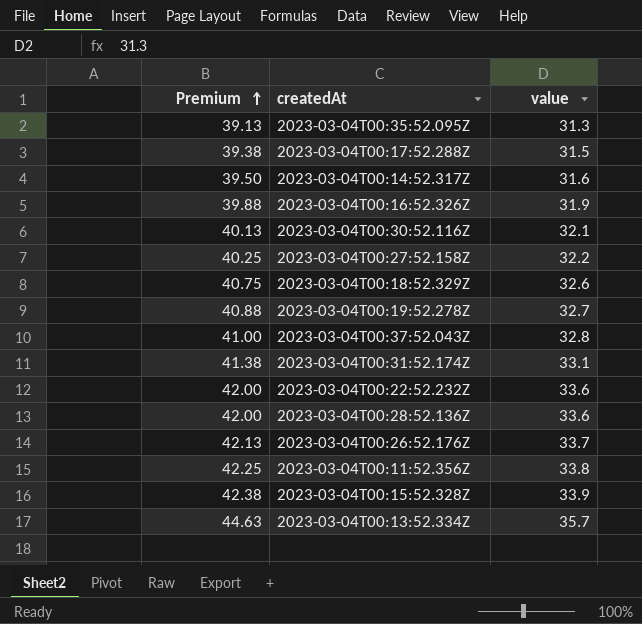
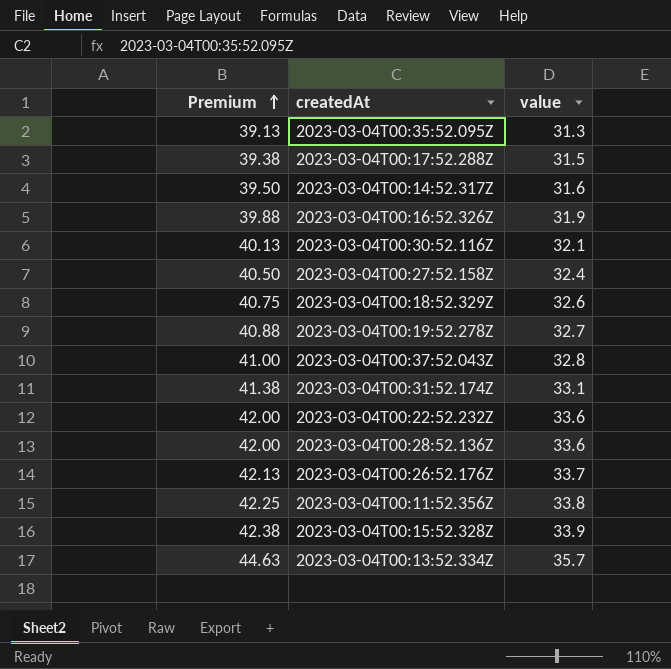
2023-03-04T00:27:52.158Z | Premium: 40.25 -> 40.50
2023-03-04T00:27:52.158Z | value: 32.2 -> 32.4

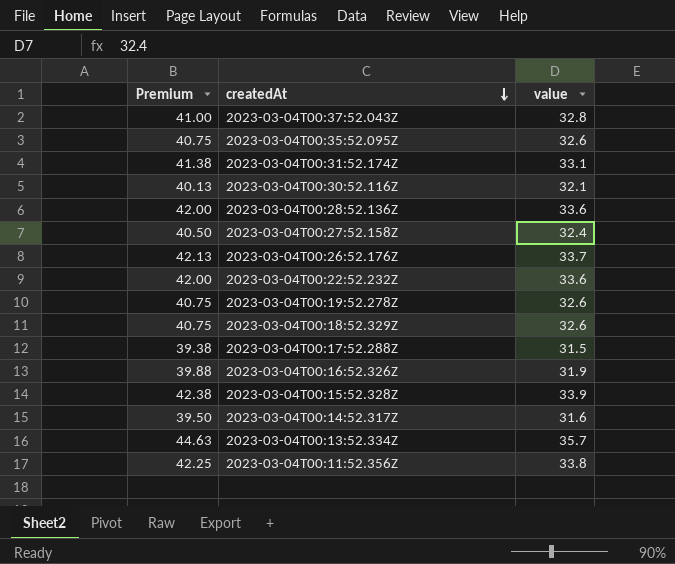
row order: Premium ascending -> createdAt descending
2023-03-04T00:35:52.095Z | Premium: 39.13 -> 40.75
2023-03-04T00:35:52.095Z | value: 31.3 -> 32.6
2023-03-04T00:19:52.278Z | Premium: 40.88 -> 40.75
2023-03-04T00:19:52.278Z | value: 32.7 -> 32.6

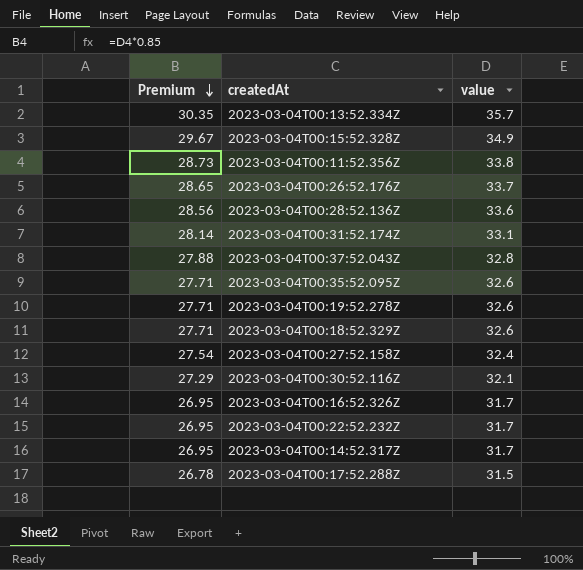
row order: createdAt descending -> Premium descending
column Premium | formula: [value] * 1.25 -> [value] * 0.85
2023-03-04T00:15:52.328Z | value: 33.9 -> 34.9
2023-03-04T00:16:52.326Z | value: 31.9 -> 31.7
2023-03-04T00:22:52.232Z | value: 33.6 -> 31.7
2023-03-04T00:14:52.317Z | value: 31.6 -> 31.7

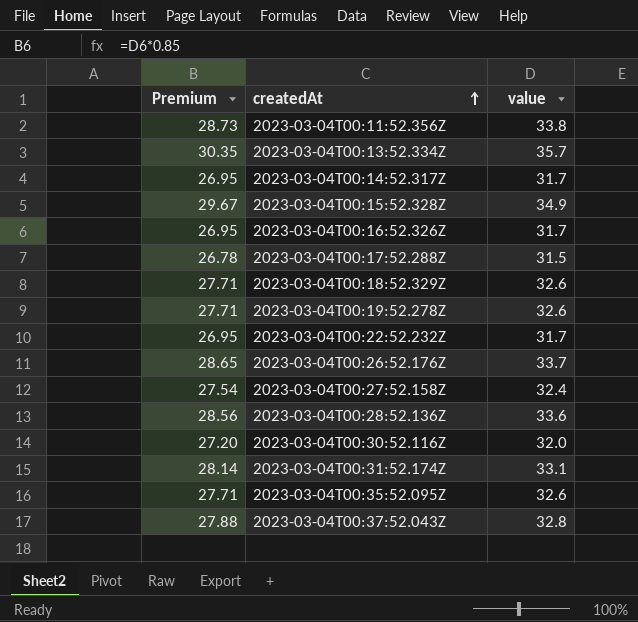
row order: Premium descending -> createdAt ascending
2023-03-04T00:30:52.116Z | Premium: 27.29 -> 27.20
2023-03-04T00:30:52.116Z | value: 32.1 -> 32.0

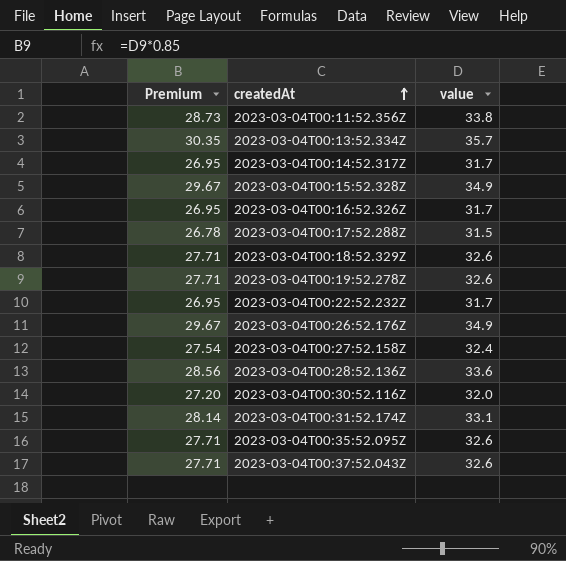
2023-03-04T00:26:52.176Z | Premium: 28.65 -> 29.67
2023-03-04T00:26:52.176Z | value: 33.7 -> 34.9
2023-03-04T00:37:52.043Z | Premium: 27.88 -> 27.71
2023-03-04T00:37:52.043Z | value: 32.8 -> 32.6

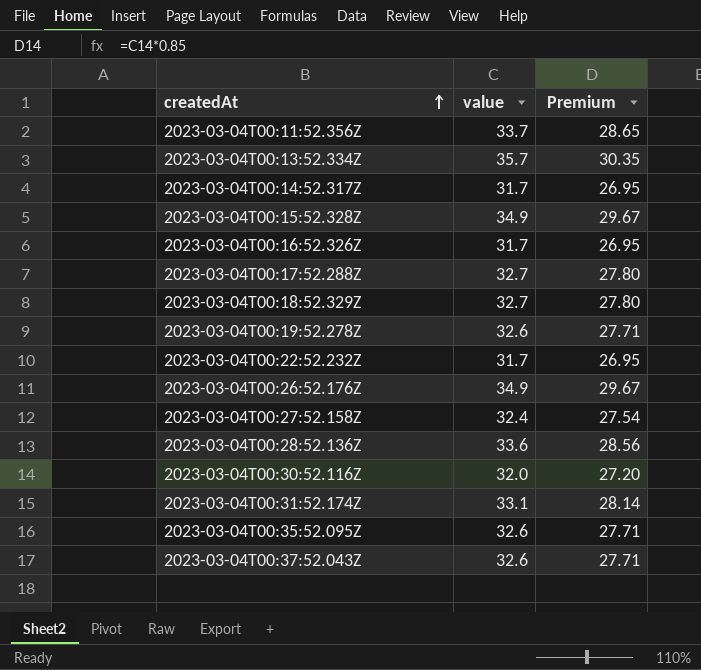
column Premium | position: 1 -> 3
2023-03-04T00:11:52.356Z | value: 33.8 -> 33.7
2023-03-04T00:11:52.356Z | Premium: 28.73 -> 28.65
2023-03-04T00:17:52.288Z | value: 31.5 -> 32.7
2023-03-04T00:17:52.288Z | Premium: 26.78 -> 27.80
2023-03-04T00:18:52.329Z | value: 32.6 -> 32.7
2023-03-04T00:18:52.329Z | Premium: 27.71 -> 27.80

